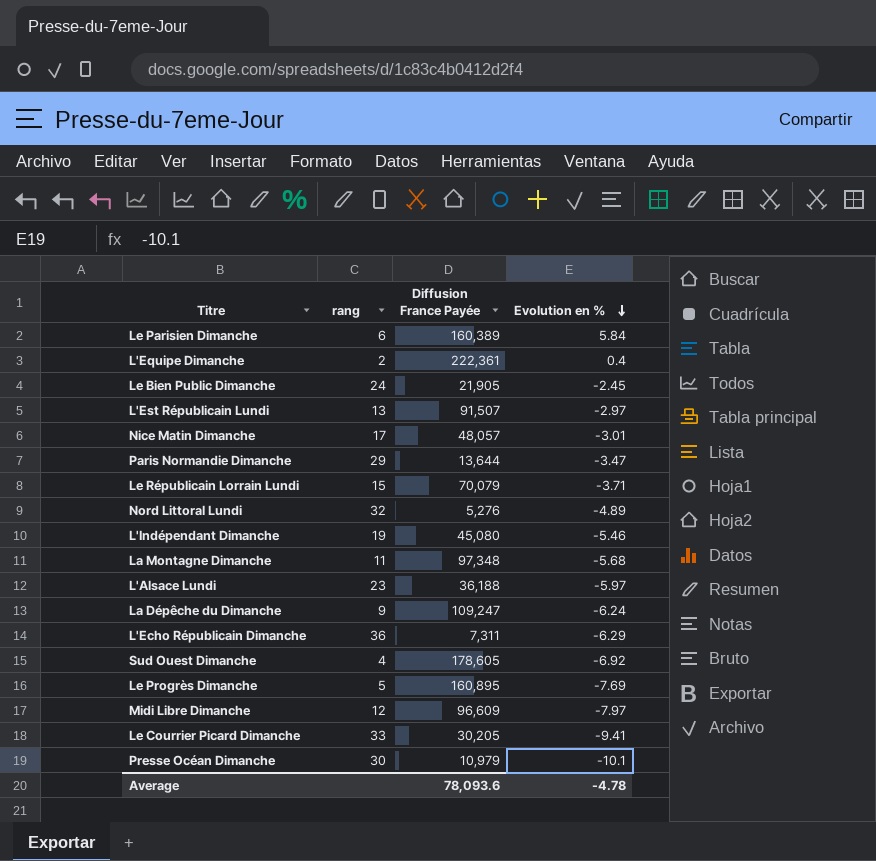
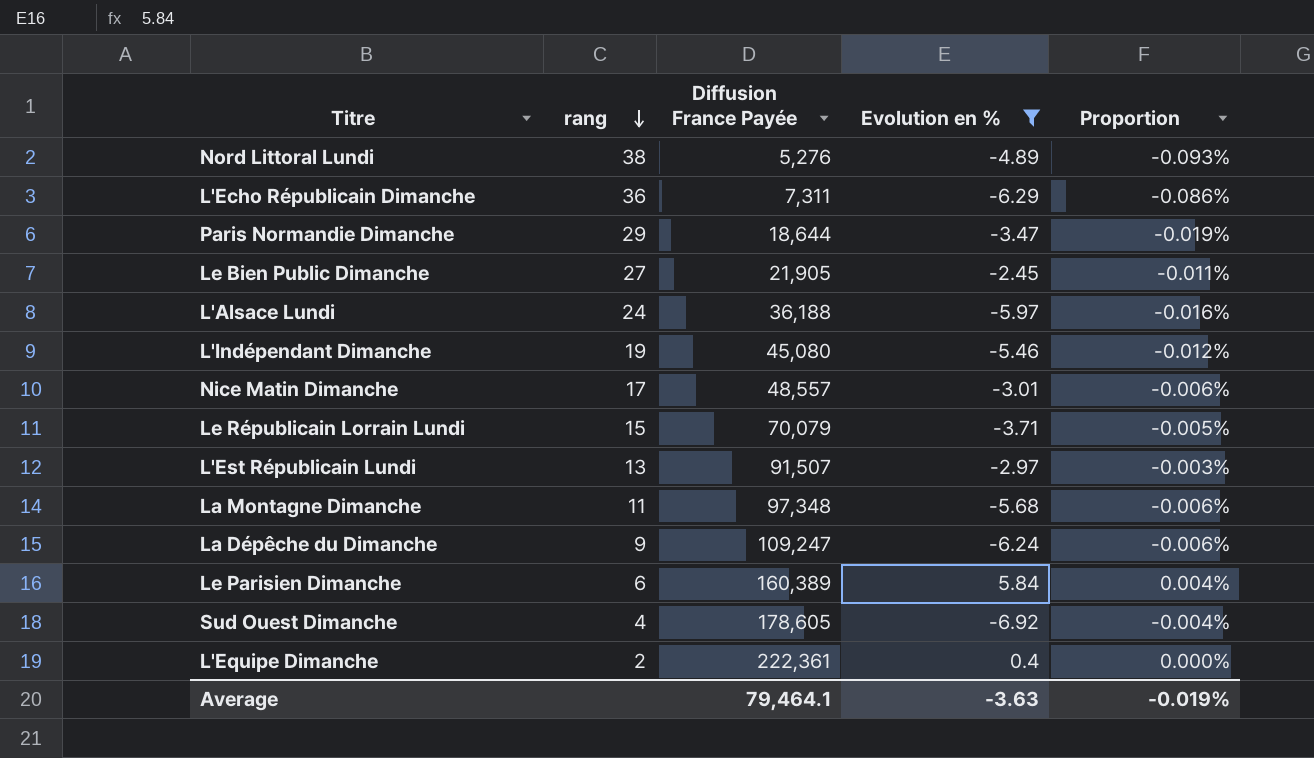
filter: none -> Evolution en % >= -6.92
row order: Evolution en % descending -> rang descending
column Proportion | formula: none -> [Evolution en %] / [Diffusion France Payée]
Nord Littoral Lundi | rang: 32 -> 38
Paris Normandie Dimanche | Diffusion France Payée: 13,644 -> 18,644
Le Bien Public Dimanche | rang: 24 -> 27
L'Alsace Lundi | rang: 23 -> 24
Nice Matin Dimanche | Diffusion France Payée: 48,057 -> 48,557
Average | Diffusion France Payée: 78,093.6 -> 79,464.1
Average | Evolution en %: -4.78 -> -3.63

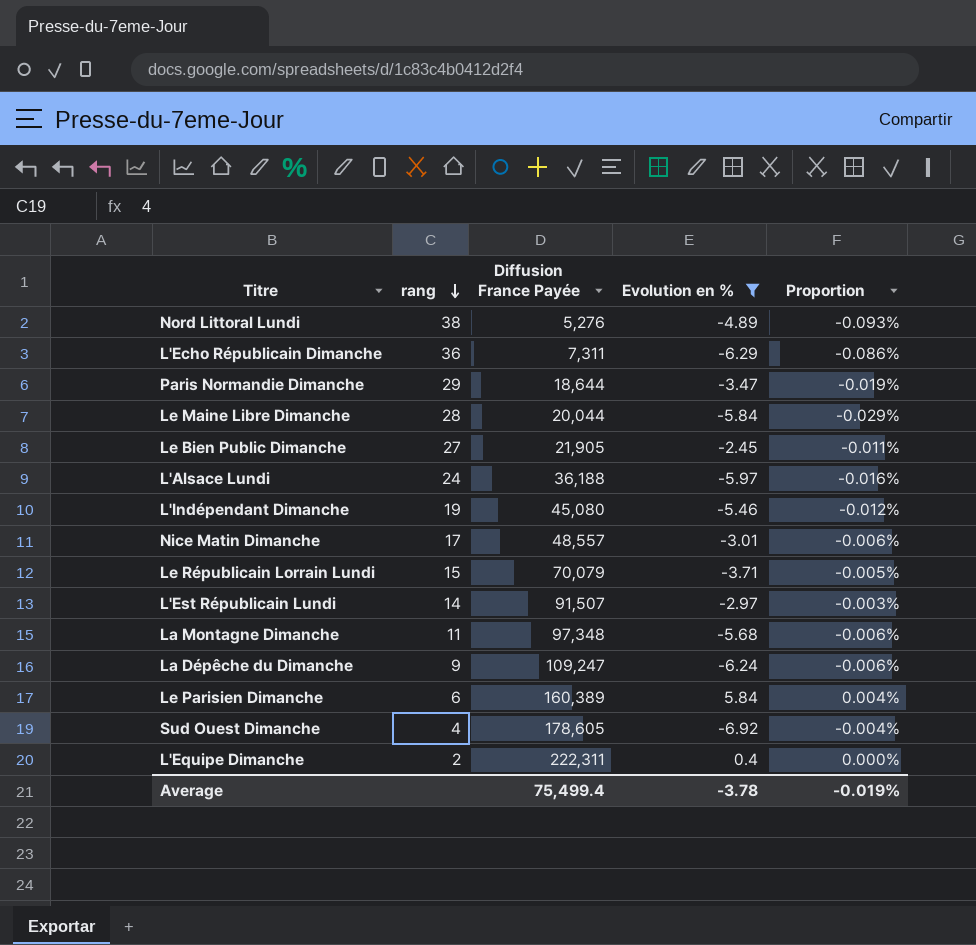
row Le Maine Libre Dimanche: none -> 28 | 20,044 | -5.84 | -0.029%
L'Est Républicain Lundi | rang: 13 -> 14
L'Equipe Dimanche | Diffusion France Payée: 222,361 -> 222,311
Average | Diffusion France Payée: 79,464.1 -> 75,499.4
Average | Evolution en %: -3.63 -> -3.78

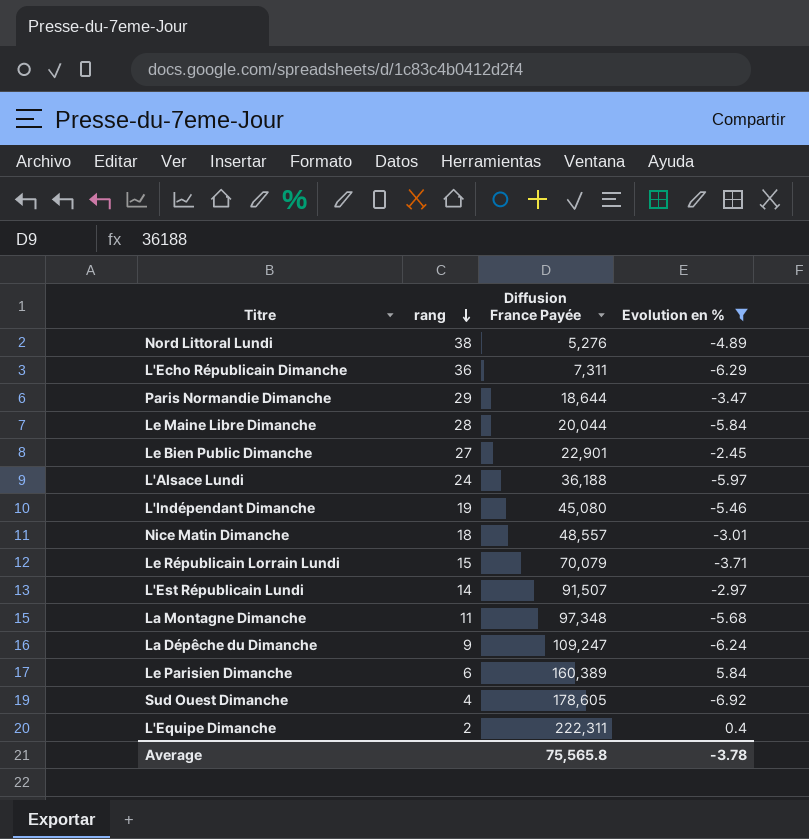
column Proportion | formula: [Evolution en %] / [Diffusion France Payée] -> none
Le Bien Public Dimanche | Diffusion France Payée: 21,905 -> 22,901
Nice Matin Dimanche | rang: 17 -> 18
Average | Diffusion France Payée: 75,499.4 -> 75,565.8

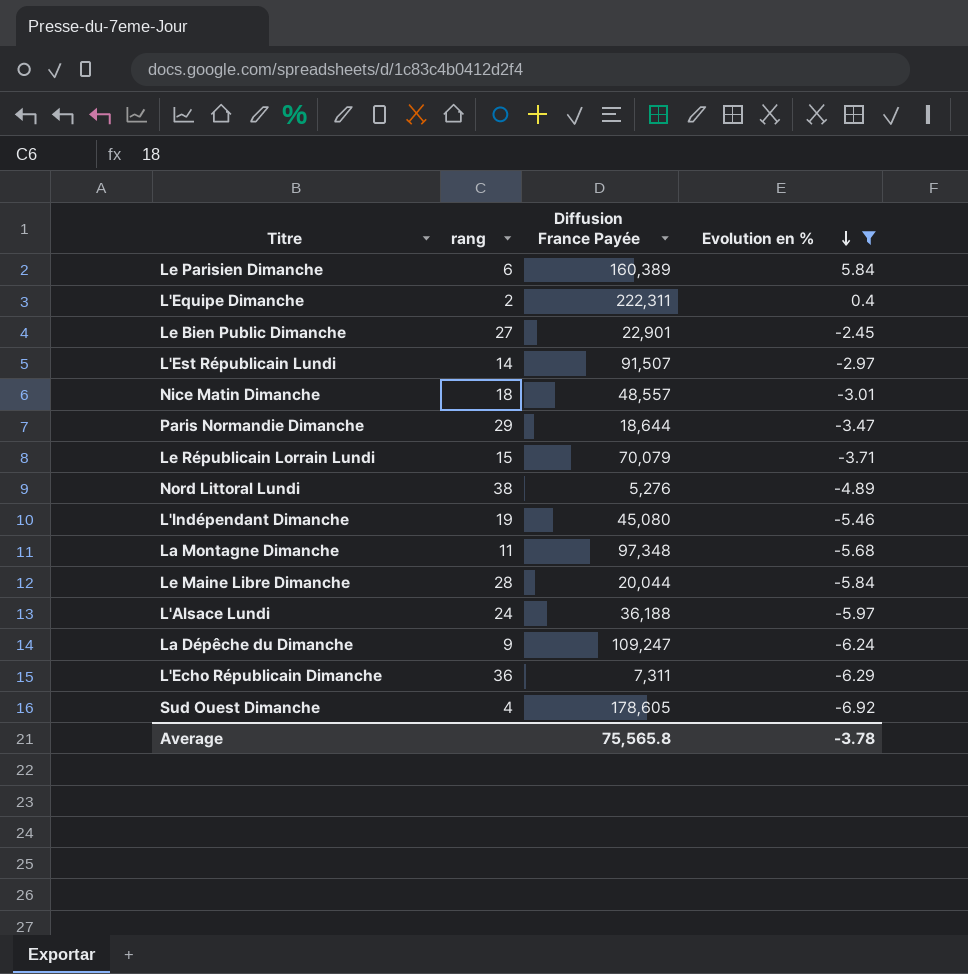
row order: rang descending -> Evolution en % descending

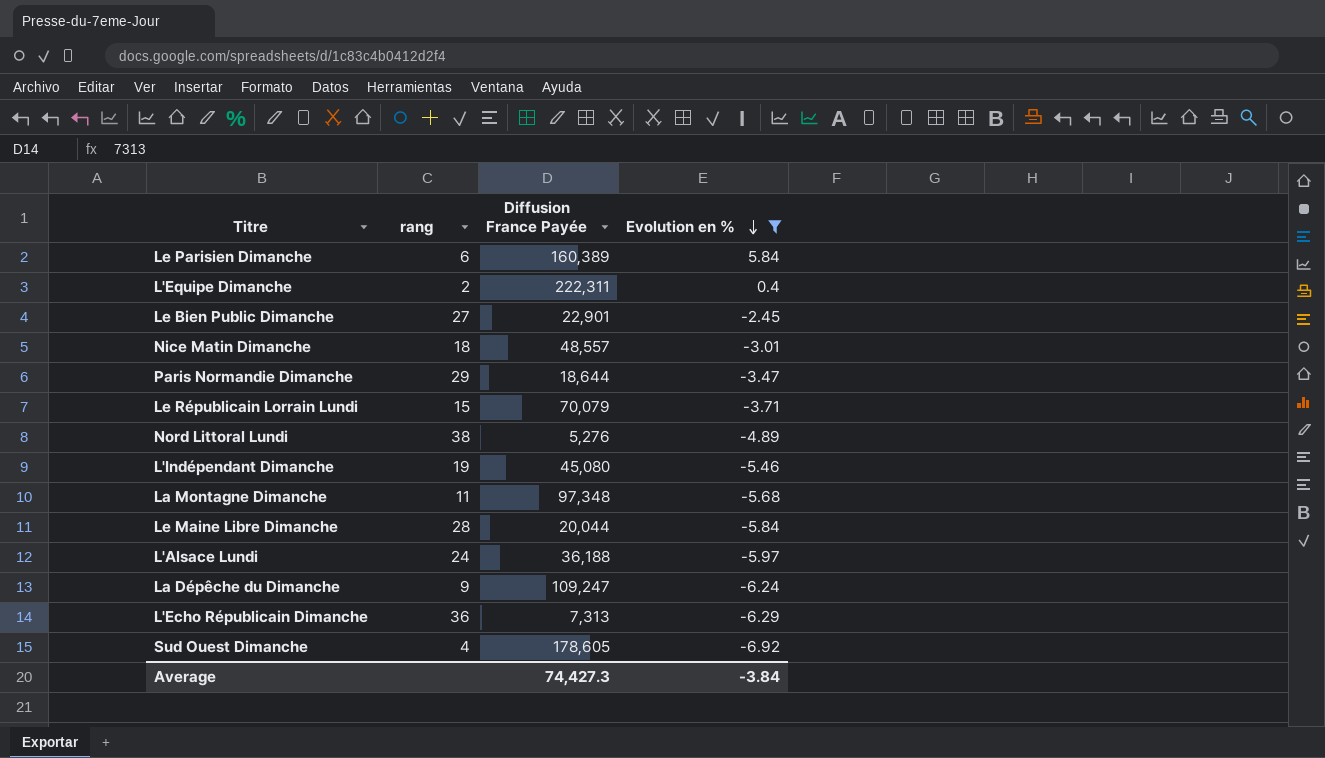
row L'Est Républicain Lundi: 14 | 91,507 | -2.97 -> none
L'Echo Républicain Dimanche | Diffusion France Payée: 7,311 -> 7,313
Average | Diffusion France Payée: 75,565.8 -> 74,427.3
Average | Evolution en %: -3.78 -> -3.84

